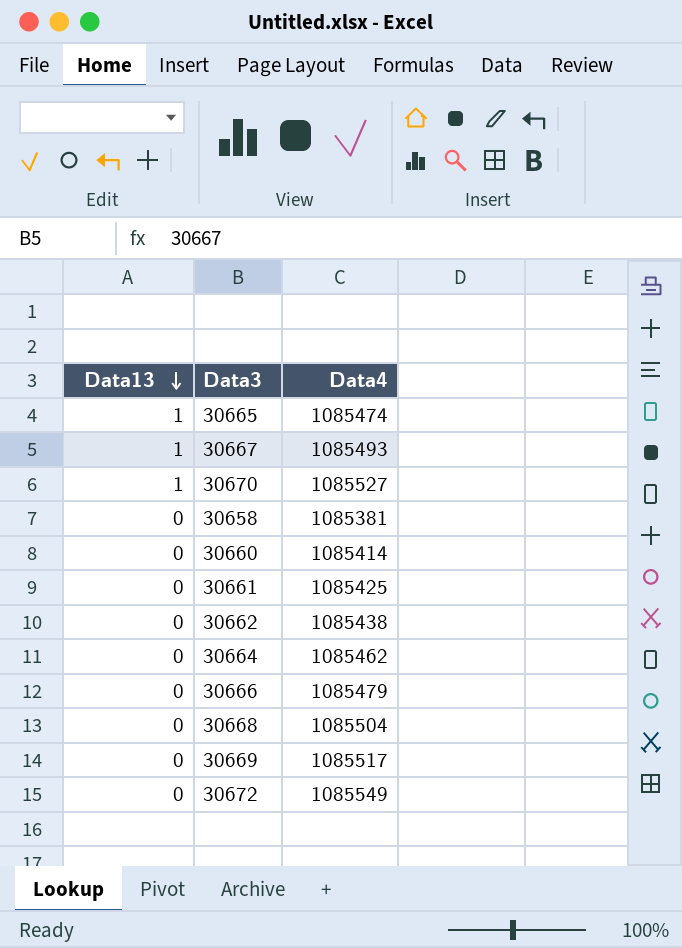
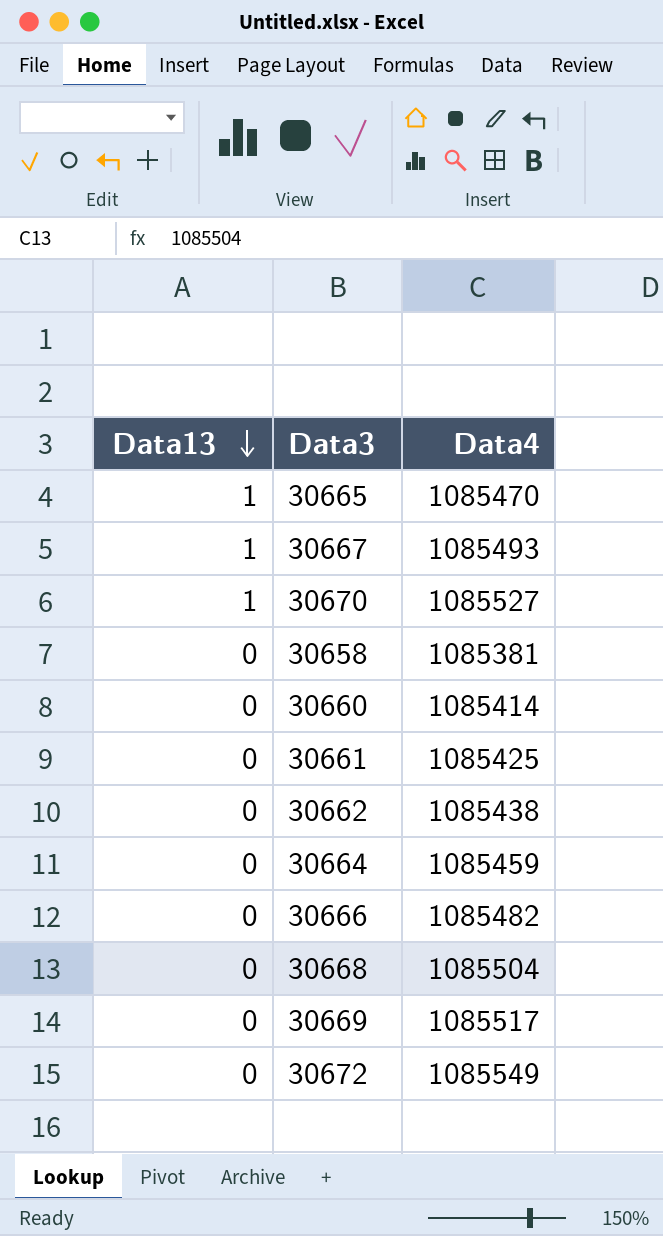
30665 | Data4: 1085474 -> 1085470
30664 | Data4: 1085462 -> 1085459
30666 | Data4: 1085479 -> 1085482

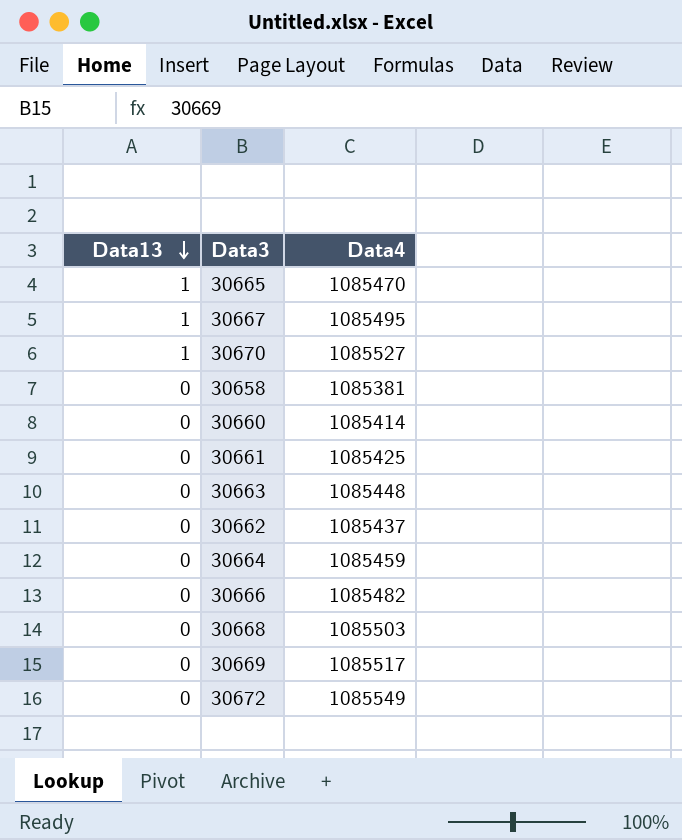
30667 | Data4: 1085493 -> 1085495
row 30663: none -> 0 | 1085448
30662 | Data4: 1085438 -> 1085437
30668 | Data4: 1085504 -> 1085503

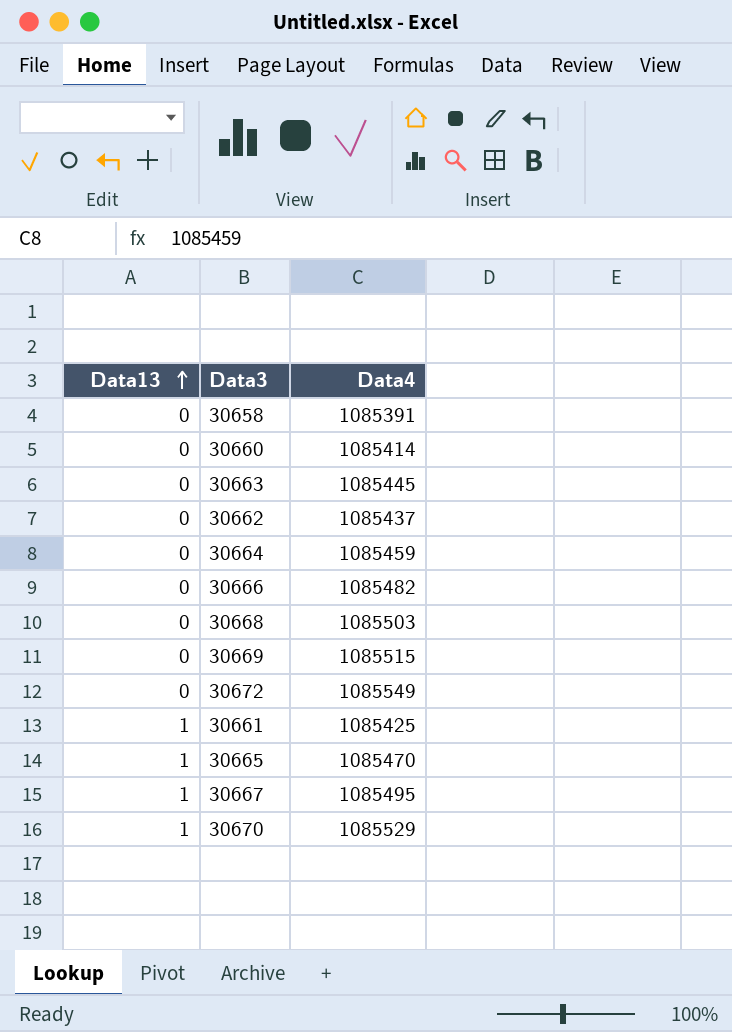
row order: Data13 descending -> Data13 ascending
30658 | Data4: 1085381 -> 1085391
30663 | Data4: 1085448 -> 1085445
30669 | Data4: 1085517 -> 1085515
30661 | Data13: 0 -> 1
30670 | Data4: 1085527 -> 1085529

